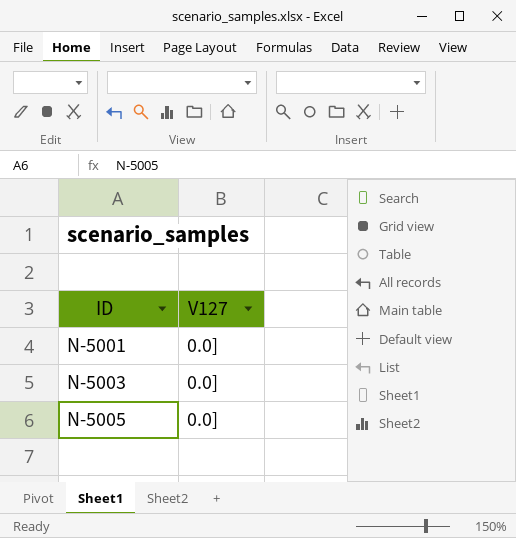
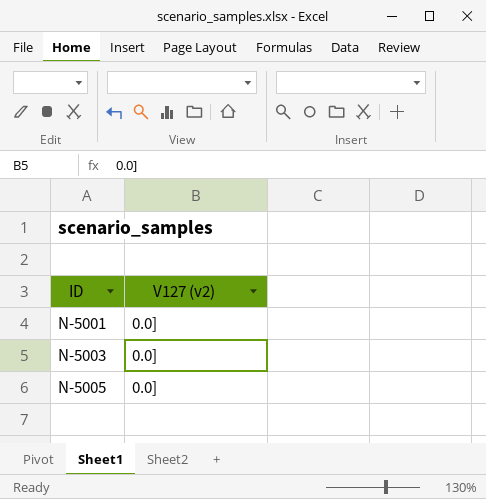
column name: V127 -> V127 (v2)

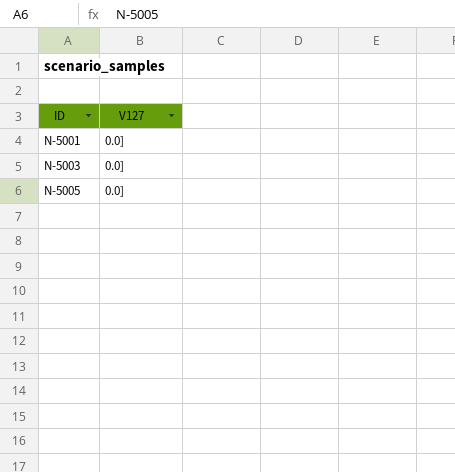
column name: V127 (v2) -> V127

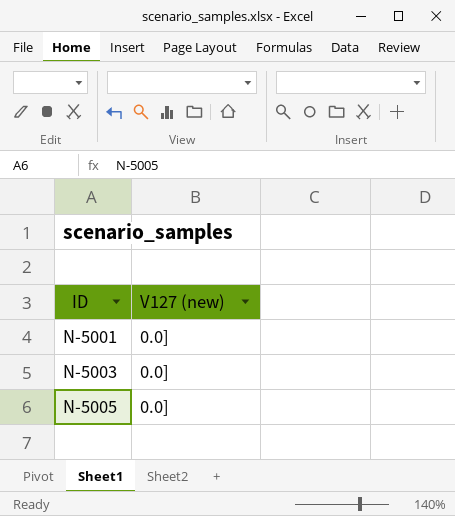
column name: V127 -> V127 (new)

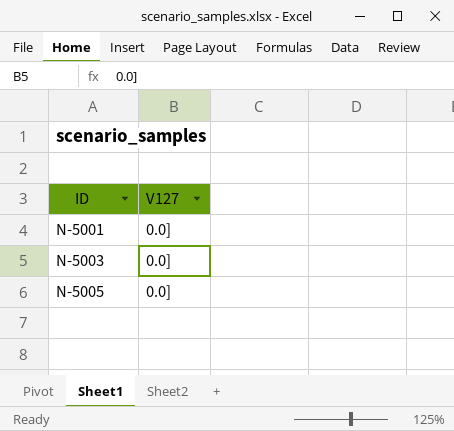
column name: V127 (new) -> V127

